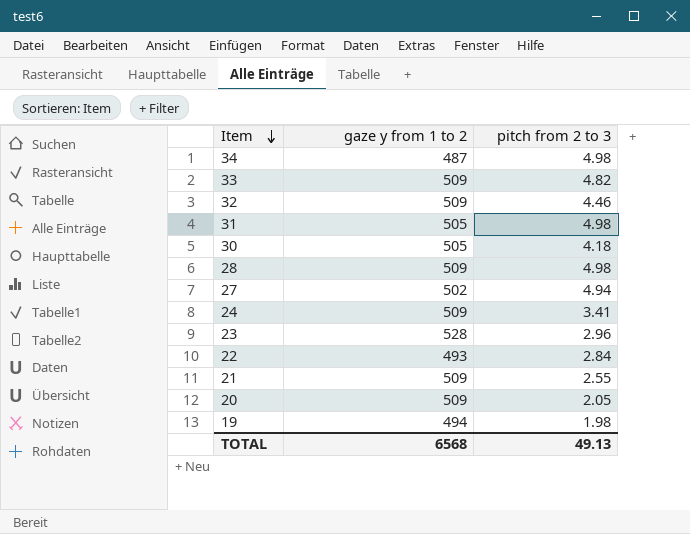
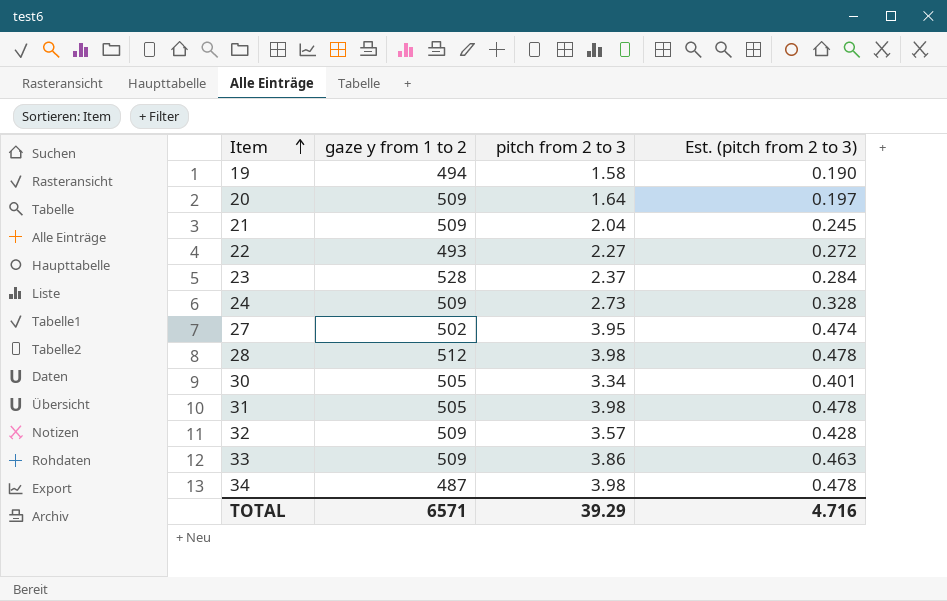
row order: Item descending -> Item ascending
column Est. (pitch from 2 to 3) | formula: none -> [pitch from 2 to 3] * 0.12
19 | pitch from 2 to 3: 1.98 -> 1.58
20 | pitch from 2 to 3: 2.05 -> 1.64
21 | pitch from 2 to 3: 2.55 -> 2.04
22 | pitch from 2 to 3: 2.84 -> 2.27
23 | pitch from 2 to 3: 2.96 -> 2.37
24 | pitch from 2 to 3: 3.41 -> 2.73
27 | pitch from 2 to 3: 4.94 -> 3.95
28 | gaze y from 1 to 2: 509 -> 512
28 | pitch from 2 to 3: 4.98 -> 3.98
30 | pitch from 2 to 3: 4.18 -> 3.34
31 | pitch from 2 to 3: 4.98 -> 3.98
32 | pitch from 2 to 3: 4.46 -> 3.57
33 | pitch from 2 to 3: 4.82 -> 3.86
34 | pitch from 2 to 3: 4.98 -> 3.98
TOTAL | gaze y from 1 to 2: 6568 -> 6571
TOTAL | pitch from 2 to 3: 49.13 -> 39.29

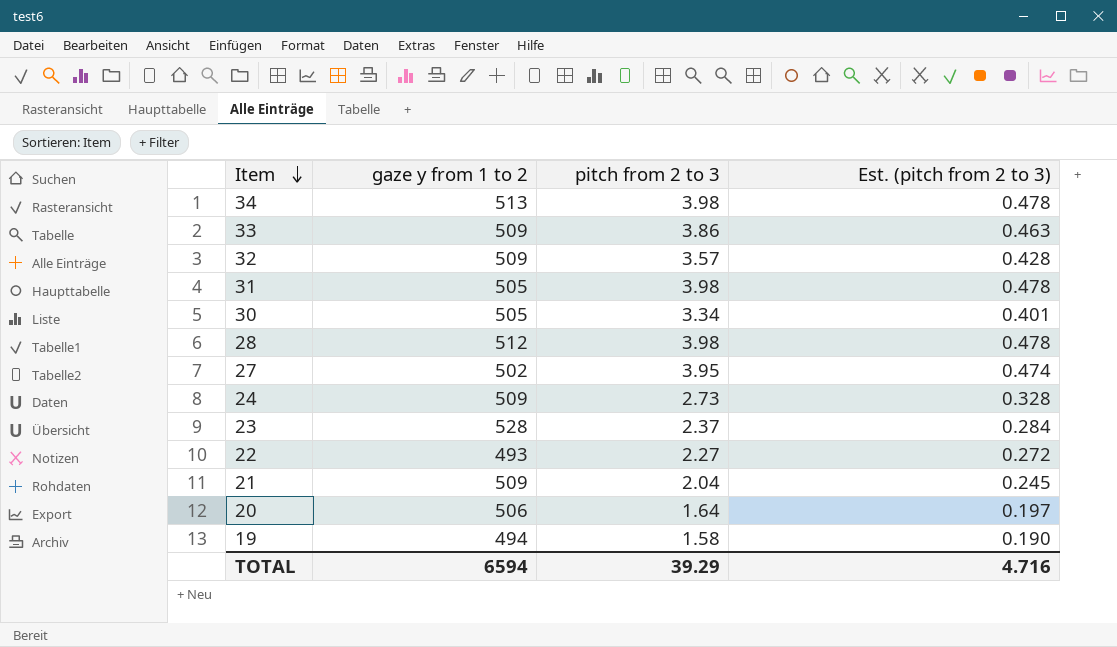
row order: Item ascending -> Item descending
34 | gaze y from 1 to 2: 487 -> 513
20 | gaze y from 1 to 2: 509 -> 506
TOTAL | gaze y from 1 to 2: 6571 -> 6594

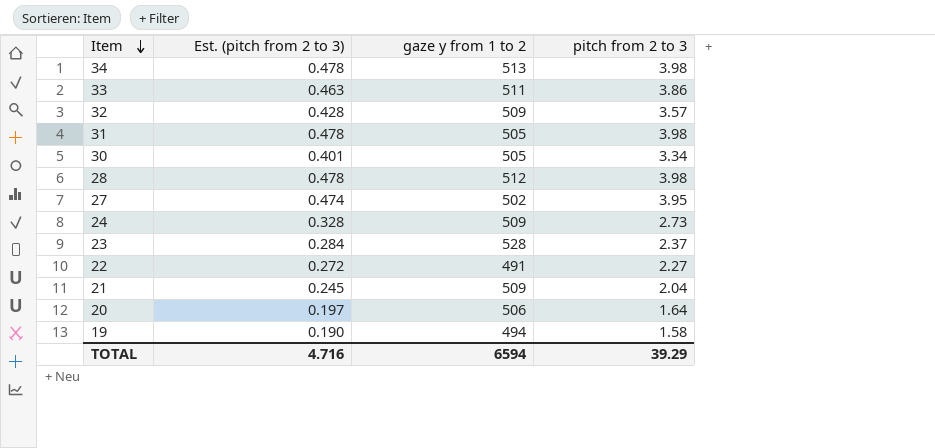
column Est. (pitch from 2 to 3) | position: 4 -> 2
33 | gaze y from 1 to 2: 509 -> 511
22 | gaze y from 1 to 2: 493 -> 491

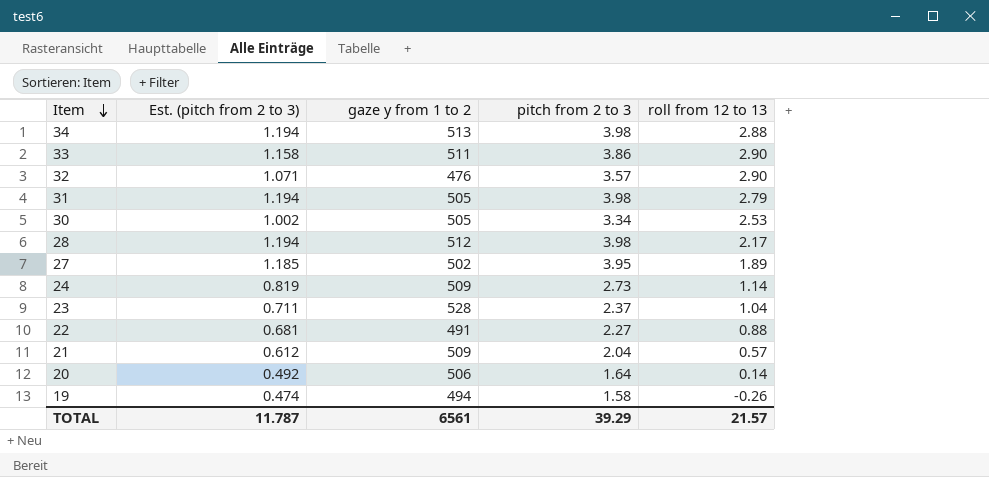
column Est. (pitch from 2 to 3) | formula: [pitch from 2 to 3] * 0.12 -> [pitch from 2 to 3] * 0.3
column roll from 12 to 13 | position: none -> 5
32 | gaze y from 1 to 2: 509 -> 476
TOTAL | Est. (pitch from 2 to 3): 4.716 -> 11.787
TOTAL | gaze y from 1 to 2: 6594 -> 6561

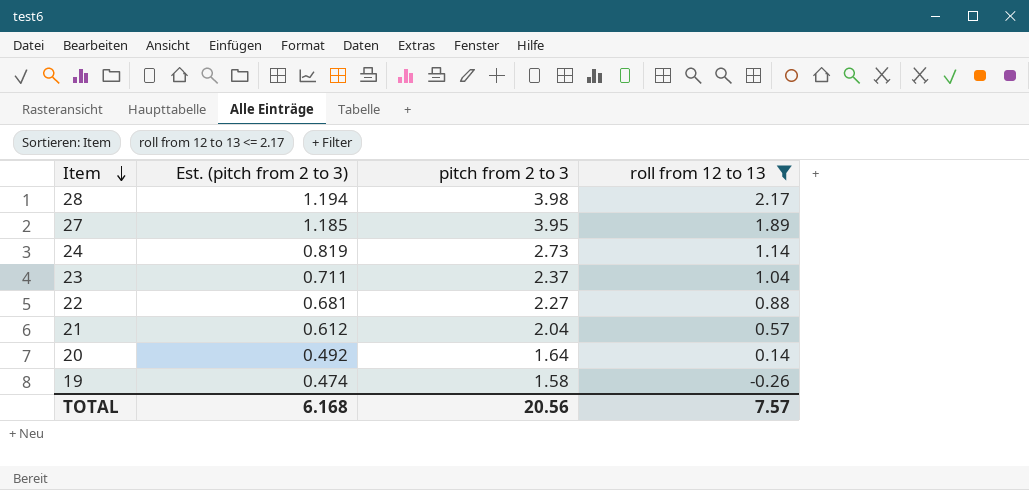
filter: none -> roll from 12 to 13 <= 2.17
column gaze y from 1 to 2 | position: 3 -> none
TOTAL | Est. (pitch from 2 to 3): 11.787 -> 6.168
TOTAL | pitch from 2 to 3: 39.29 -> 20.56
TOTAL | roll from 12 to 13: 21.57 -> 7.57

